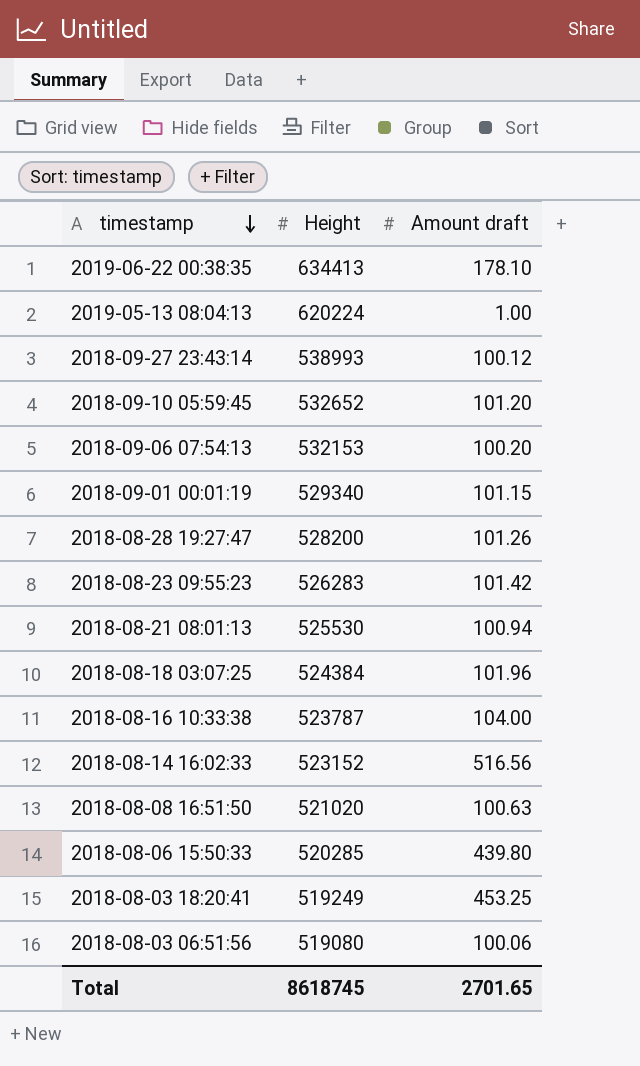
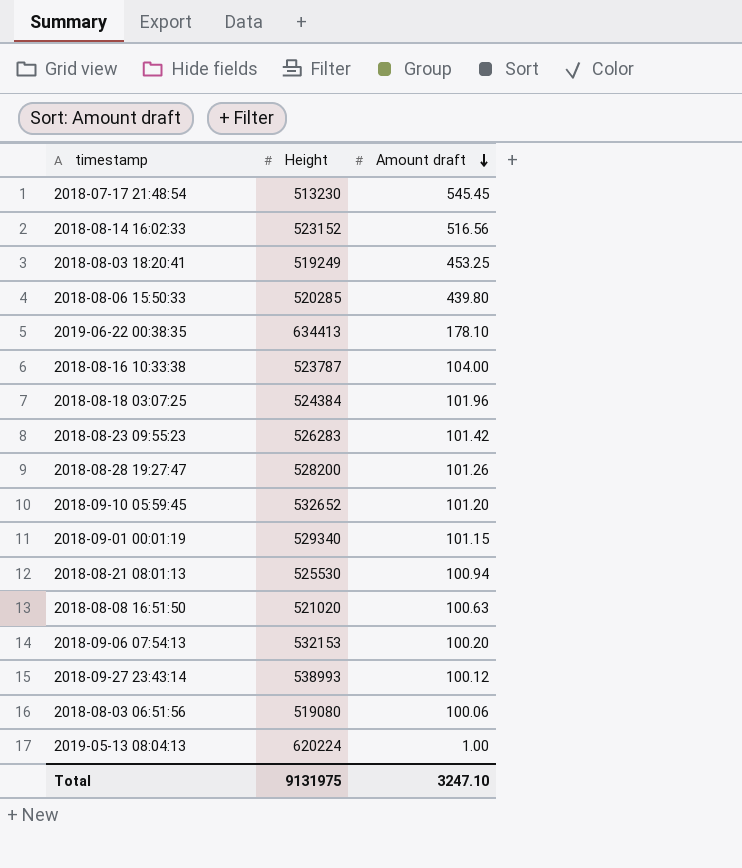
row order: timestamp descending -> Amount draft descending
row 2018-07-17 21:48:54: none -> 513230 | 545.45
Total | Height: 8618745 -> 9131975
Total | Amount draft: 2701.65 -> 3247.10

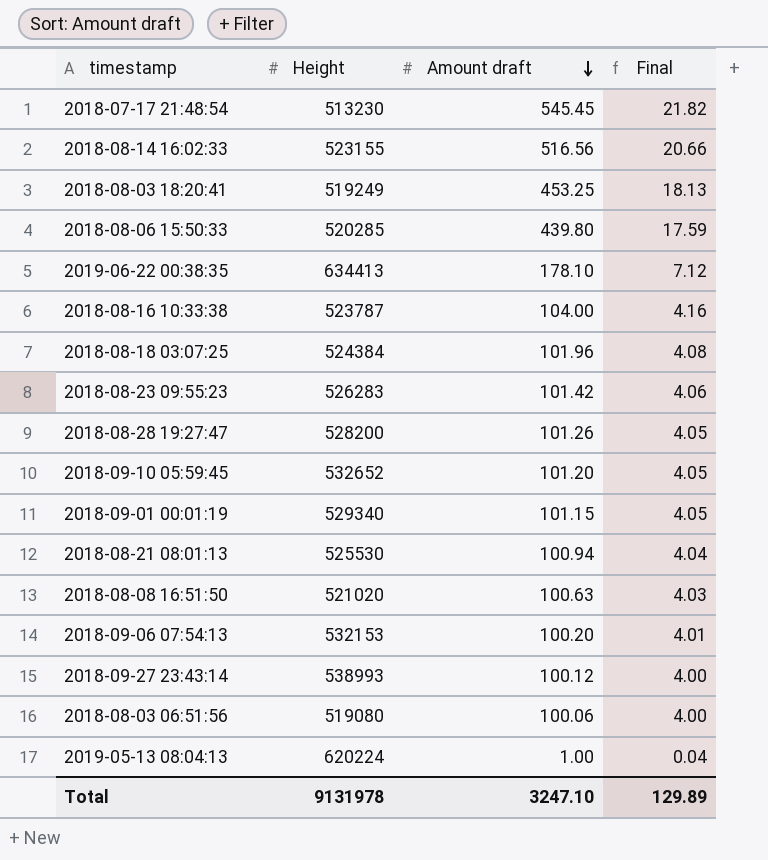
column Final | formula: none -> [Amount draft] * 0.04
2018-08-14 16:02:33 | Height: 523152 -> 523155
Total | Height: 9131975 -> 9131978

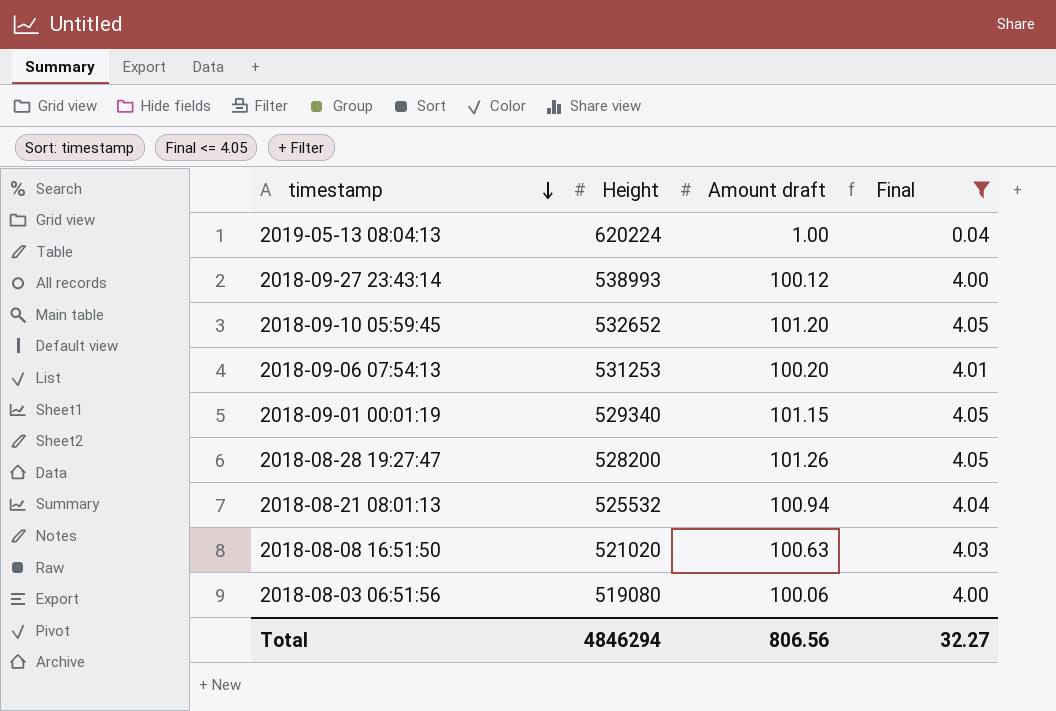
filter: none -> Final <= 4.05
row order: Amount draft descending -> timestamp descending
2018-09-06 07:54:13 | Height: 532153 -> 531253
2018-08-21 08:01:13 | Height: 525530 -> 525532
Total | Height: 9131978 -> 4846294
Total | Amount draft: 3247.10 -> 806.56
Total | Final: 129.89 -> 32.27

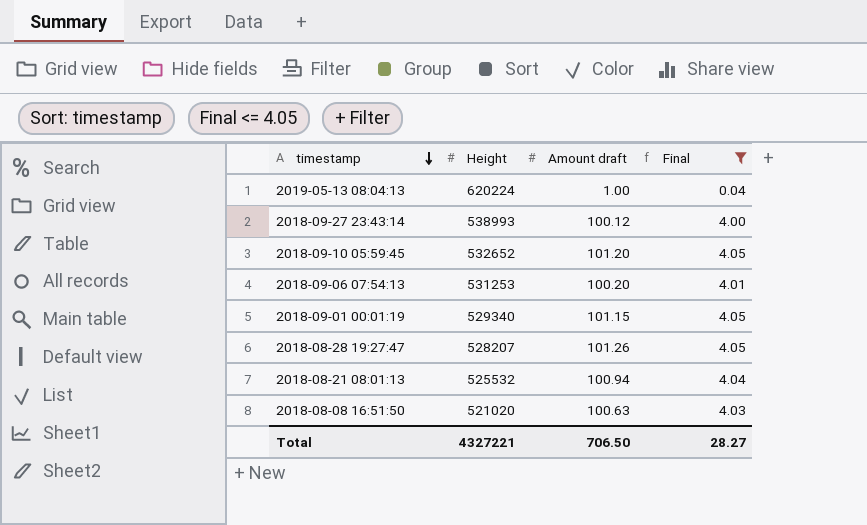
row 2018-08-03 06:51:56: 519080 | 100.06 | 4.00 -> none
2018-08-28 19:27:47 | Height: 528200 -> 528207
Total | Height: 4846294 -> 4327221
Total | Amount draft: 806.56 -> 706.50
Total | Final: 32.27 -> 28.27

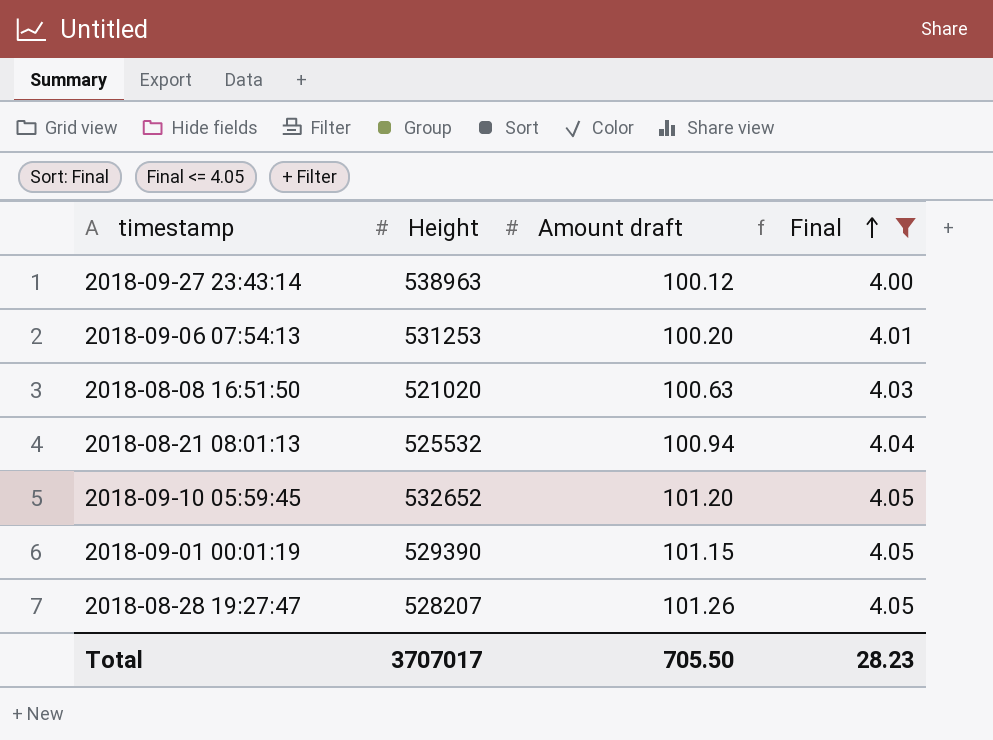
row order: timestamp descending -> Final ascending
row 2019-05-13 08:04:13: 620224 | 1.00 | 0.04 -> none
2018-09-27 23:43:14 | Height: 538993 -> 538963
2018-09-01 00:01:19 | Height: 529340 -> 529390
Total | Height: 4327221 -> 3707017
Total | Amount draft: 706.50 -> 705.50
Total | Final: 28.27 -> 28.23

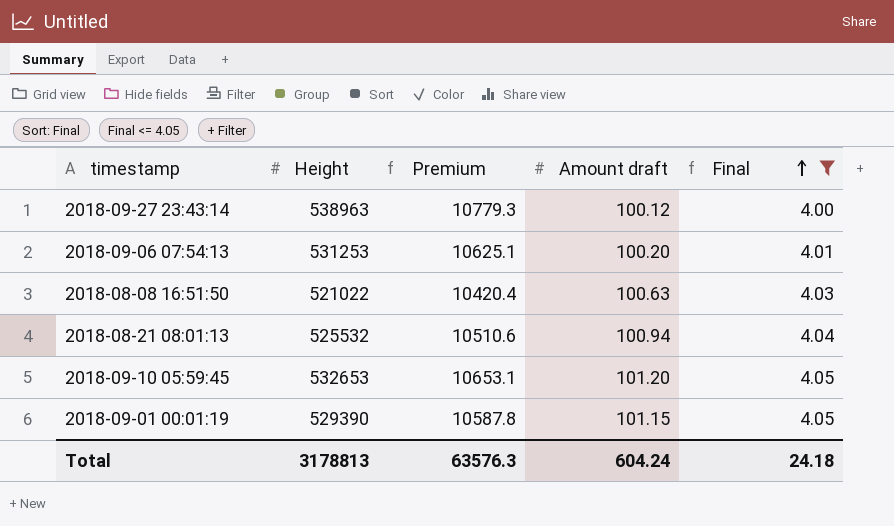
column Premium | formula: none -> [Height] * 0.02
row 2018-08-28 19:27:47: 528207 | 101.26 | 4.05 -> none
2018-08-08 16:51:50 | Height: 521020 -> 521022
2018-09-10 05:59:45 | Height: 532652 -> 532653
Total | Height: 3707017 -> 3178813
Total | Amount draft: 705.50 -> 604.24
Total | Final: 28.23 -> 24.18

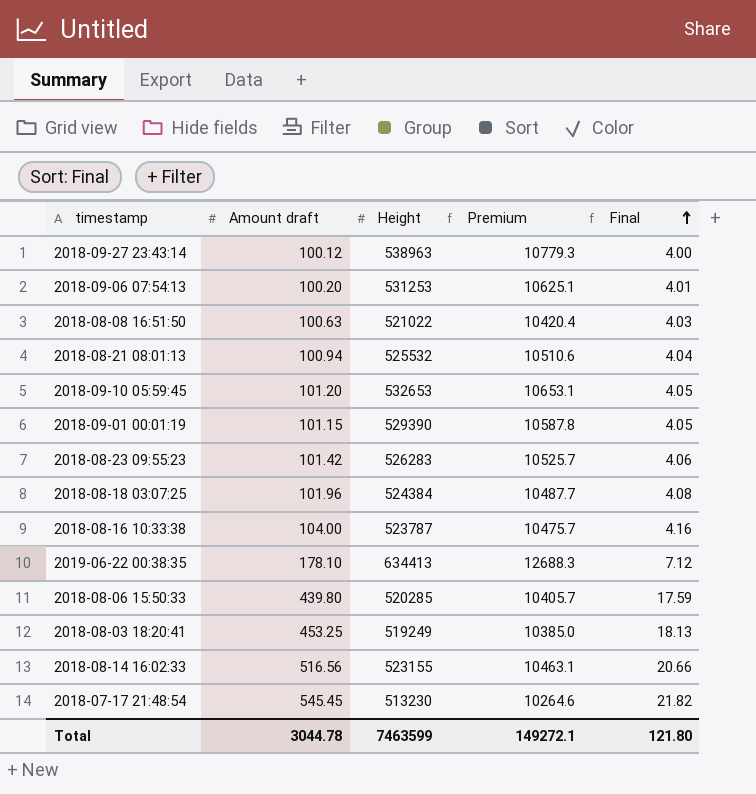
filter: Final <= 4.05 -> none
column Amount draft | position: 4 -> 2
Total | Amount draft: 604.24 -> 3044.78
Total | Height: 3178813 -> 7463599
Total | Premium: 63576.3 -> 149272.1
Total | Final: 24.18 -> 121.80

